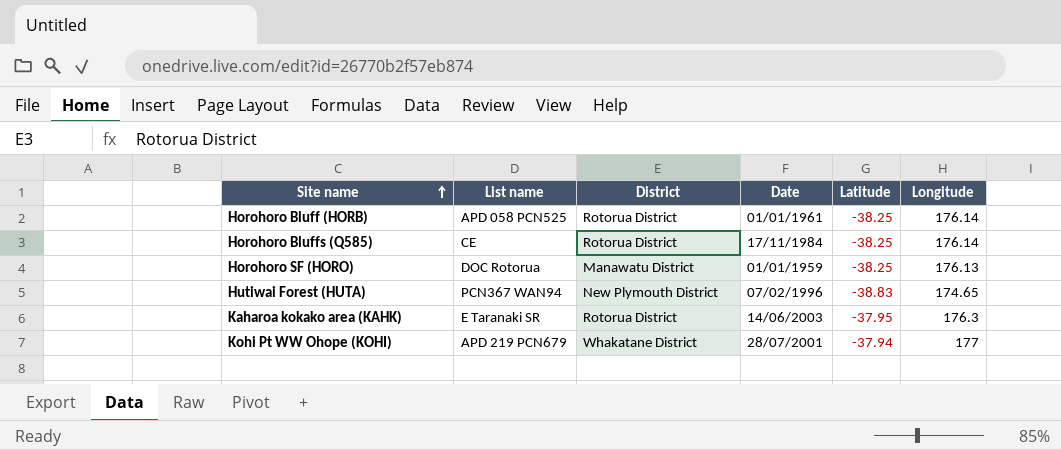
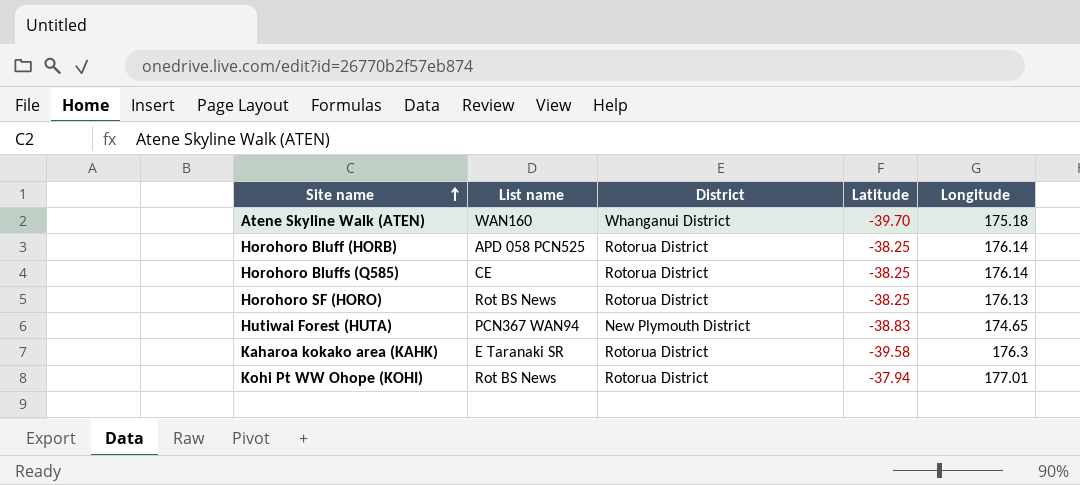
column Date | position: 4 -> none
row Atene Skyline Walk (ATEN): none -> WAN160 | Whanganui District | -39.70 | 175.18
Horohoro SF (HORO) | List name: DOC Rotorua -> Rot BS News
Horohoro SF (HORO) | District: Manawatu District -> Rotorua District
Kaharoa kokako area (KAHK) | Latitude: -37.95 -> -39.58
Kohi Pt WW Ohope (KOHI) | List name: APD 219 PCN679 -> Rot BS News
Kohi Pt WW Ohope (KOHI) | District: Whakatane District -> Rotorua District
Kohi Pt WW Ohope (KOHI) | Longitude: 177 -> 177.01

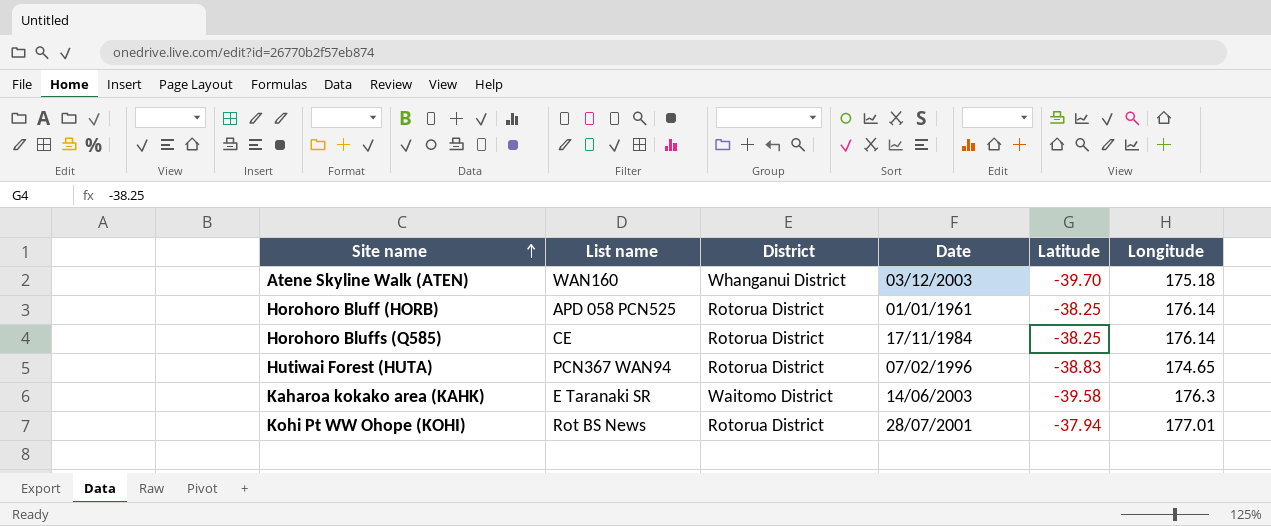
column Date | position: none -> 4
row Horohoro SF (HORO): Rot BS News | Rotorua District | -38.25 | 176.13 -> none
Hutiwai Forest (HUTA) | District: New Plymouth District -> Rotorua District
Kaharoa kokako area (KAHK) | District: Rotorua District -> Waitomo District

